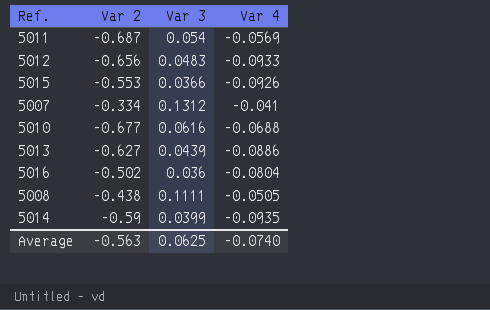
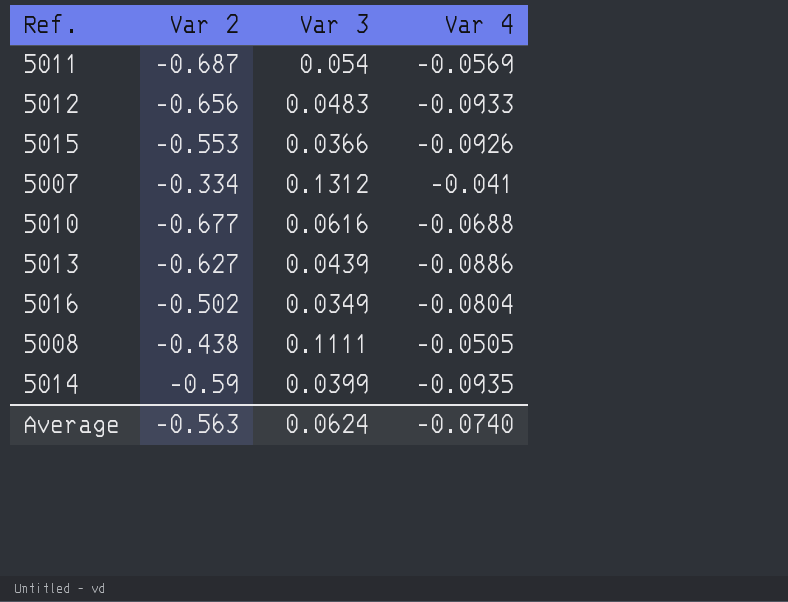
5016 | Var 3: 0.036 -> 0.0349
Average | Var 3: 0.0625 -> 0.0624

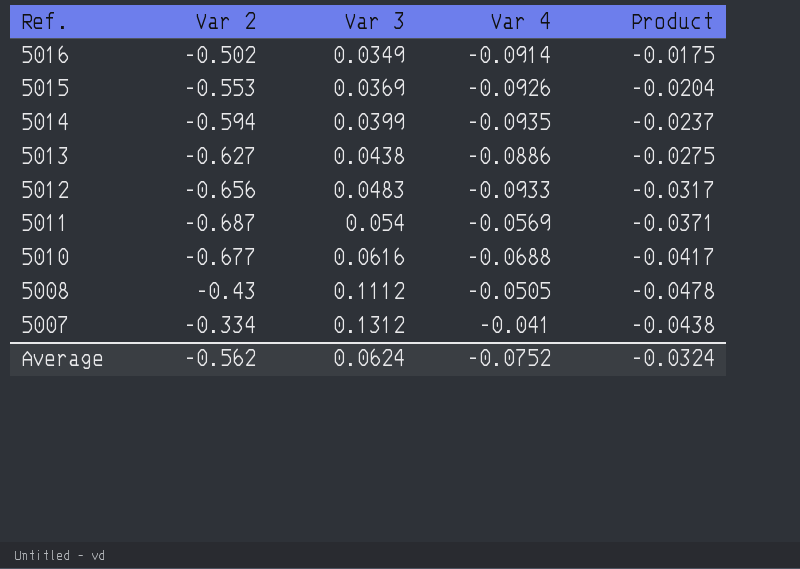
row order: none -> Ref. descending
column Product | formula: none -> [Var 2] * [Var 3]
5016 | Var 4: -0.0804 -> -0.0914
5015 | Var 3: 0.0366 -> 0.0369
5014 | Var 2: -0.59 -> -0.594
5013 | Var 3: 0.0439 -> 0.0438
5008 | Var 2: -0.438 -> -0.43
5008 | Var 3: 0.1111 -> 0.1112
Average | Var 2: -0.563 -> -0.562
Average | Var 4: -0.0740 -> -0.0752

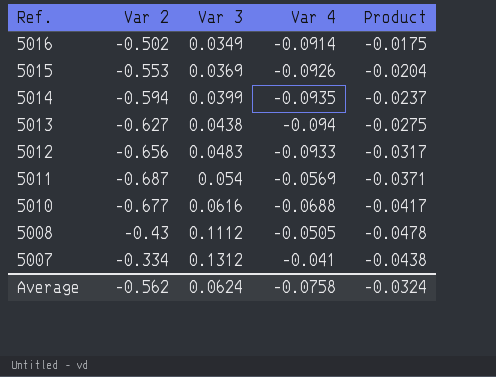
5013 | Var 4: -0.0886 -> -0.094
Average | Var 4: -0.0752 -> -0.0758

